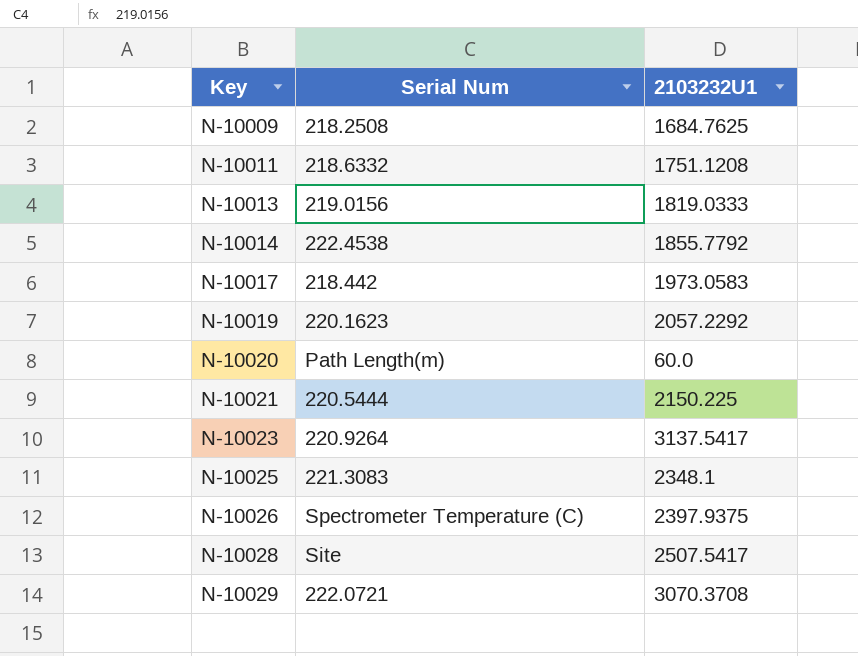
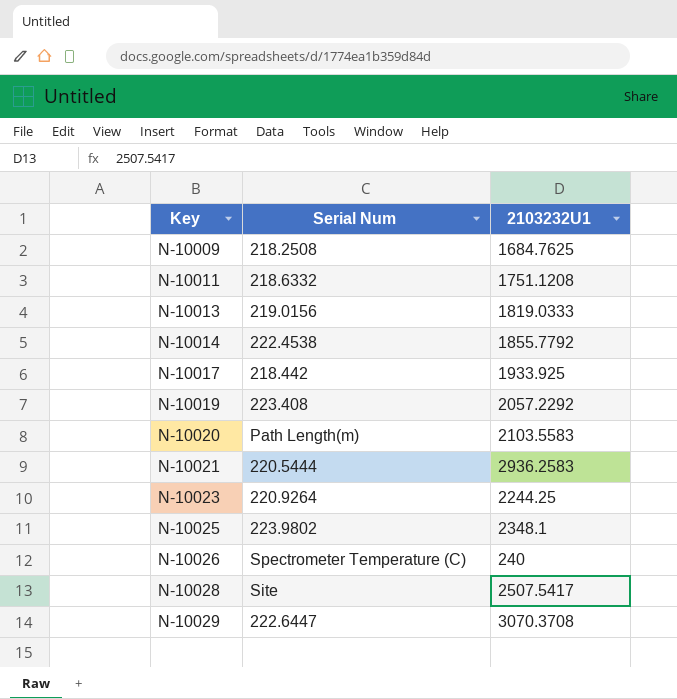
N-10017 | 2103232U1: 1973.0583 -> 1933.925
N-10019 | Serial Num: 220.1623 -> 223.408
N-10020 | 2103232U1: 60.0 -> 2103.5583
N-10021 | 2103232U1: 2150.225 -> 2936.2583
N-10023 | 2103232U1: 3137.5417 -> 2244.25
N-10025 | Serial Num: 221.3083 -> 223.9802
N-10026 | 2103232U1: 2397.9375 -> 240
N-10029 | Serial Num: 222.0721 -> 222.6447

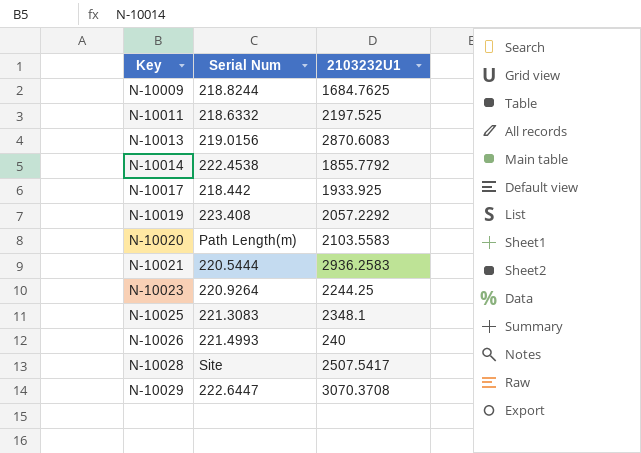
N-10009 | Serial Num: 218.2508 -> 218.8244
N-10011 | 2103232U1: 1751.1208 -> 2197.525
N-10013 | 2103232U1: 1819.0333 -> 2870.6083
N-10025 | Serial Num: 223.9802 -> 221.3083
N-10026 | Serial Num: Spectrometer Temperature (C) -> 221.4993

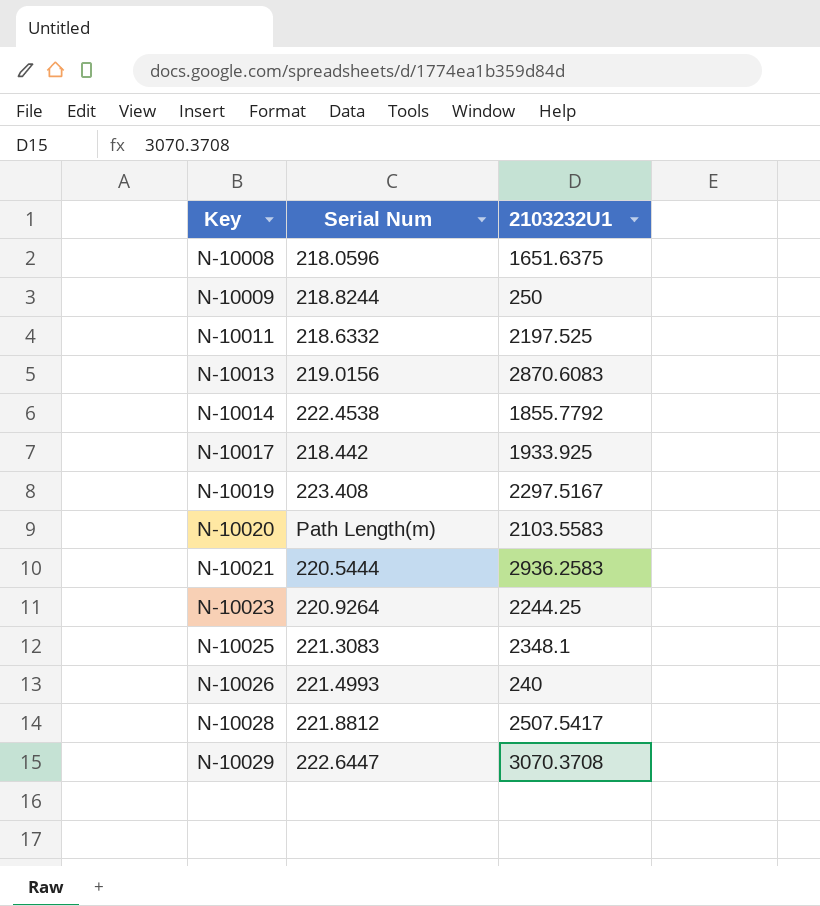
row N-10008: none -> 218.0596 | 1651.6375
N-10009 | 2103232U1: 1684.7625 -> 250
N-10019 | 2103232U1: 2057.2292 -> 2297.5167
N-10028 | Serial Num: Site -> 221.8812

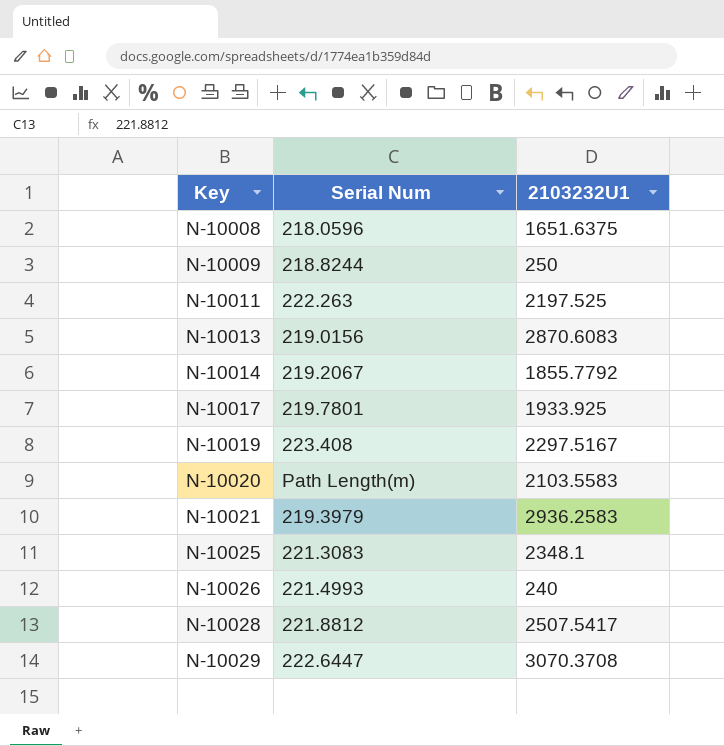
row N-10023: 220.9264 | 2244.25 -> none
N-10011 | Serial Num: 218.6332 -> 222.263
N-10014 | Serial Num: 222.4538 -> 219.2067
N-10017 | Serial Num: 218.442 -> 219.7801
N-10021 | Serial Num: 220.5444 -> 219.3979

